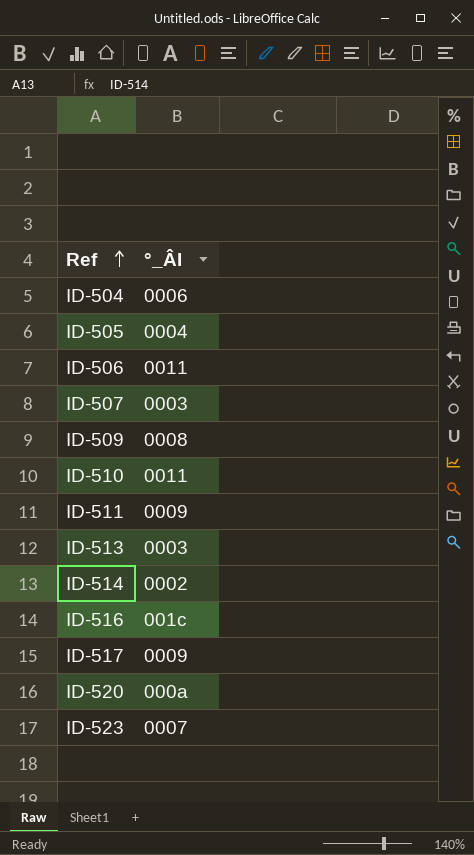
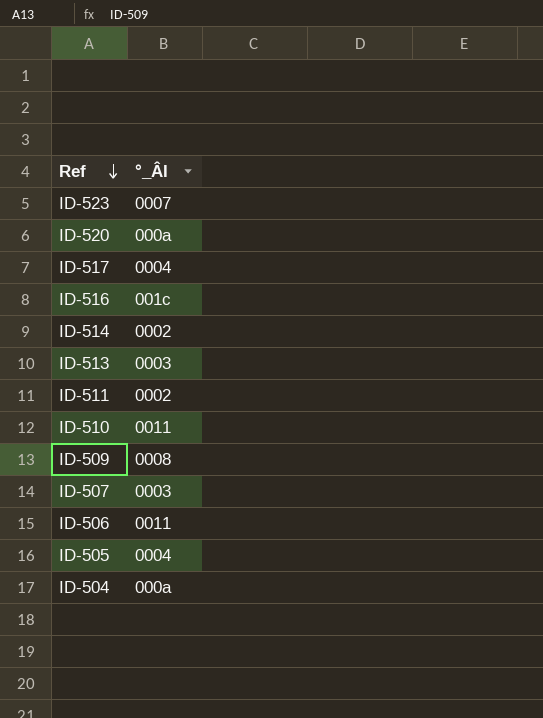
row order: Ref ascending -> Ref descending
ID-517 | °_ÂI: 0009 -> 0004
ID-511 | °_ÂI: 0009 -> 0002
ID-504 | °_ÂI: 0006 -> 000a

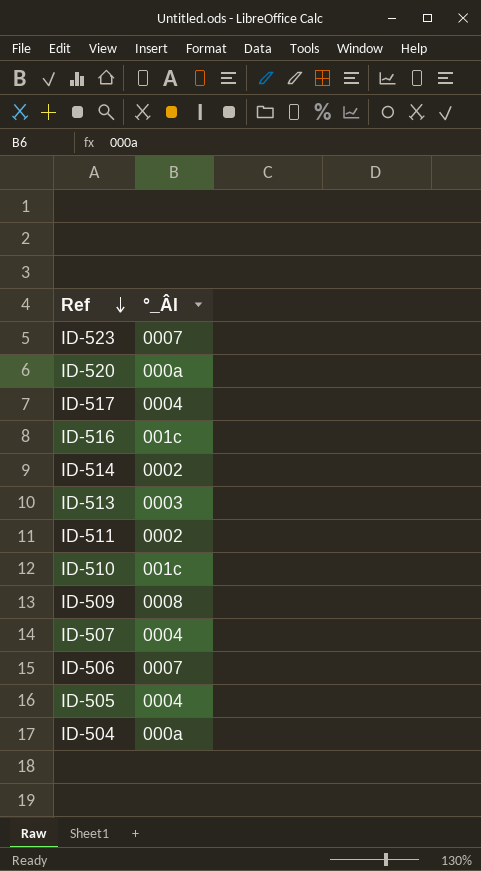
ID-510 | °_ÂI: 0011 -> 001c
ID-507 | °_ÂI: 0003 -> 0004
ID-506 | °_ÂI: 0011 -> 0007

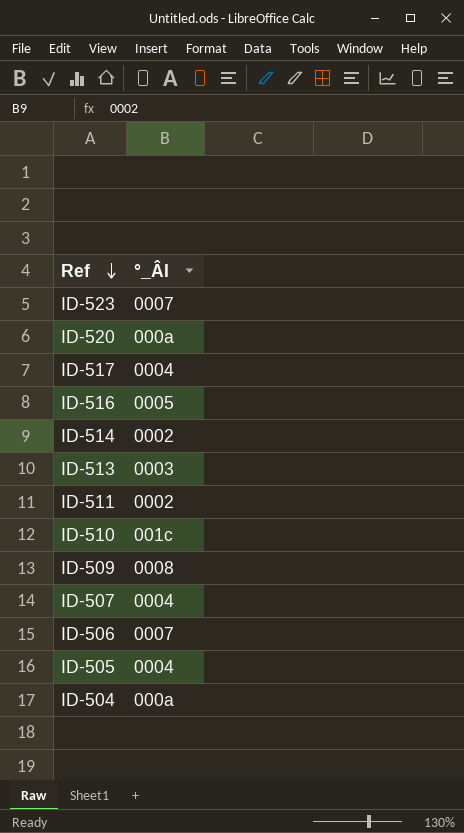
ID-516 | °_ÂI: 001c -> 0005

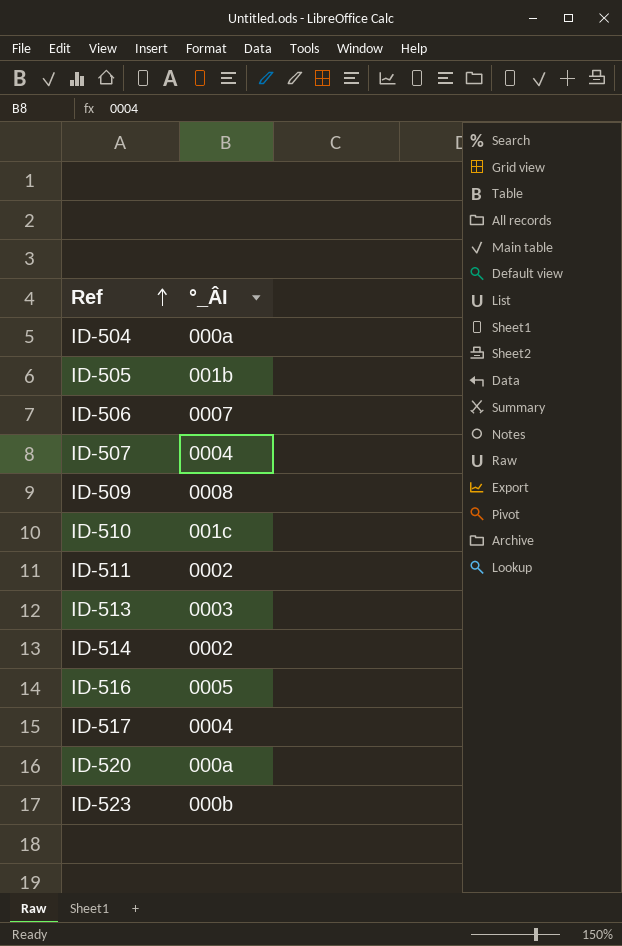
row order: Ref descending -> Ref ascending
ID-505 | °_ÂI: 0004 -> 001b
ID-523 | °_ÂI: 0007 -> 000b

